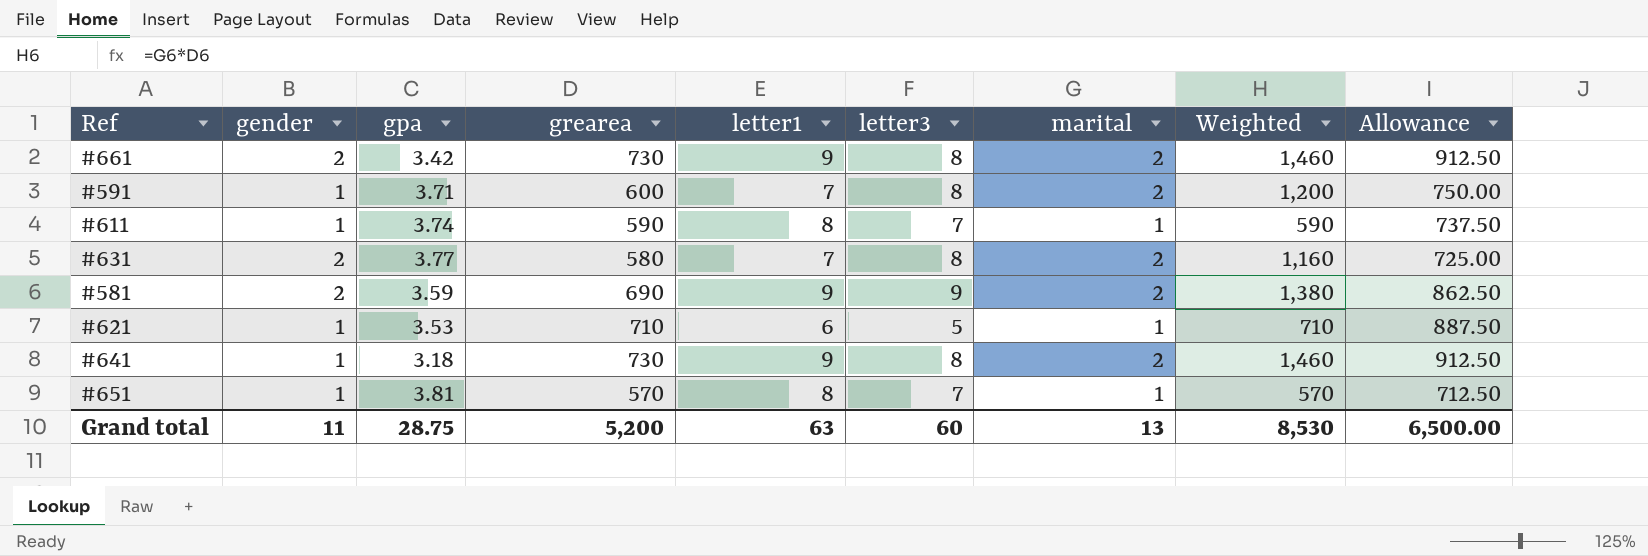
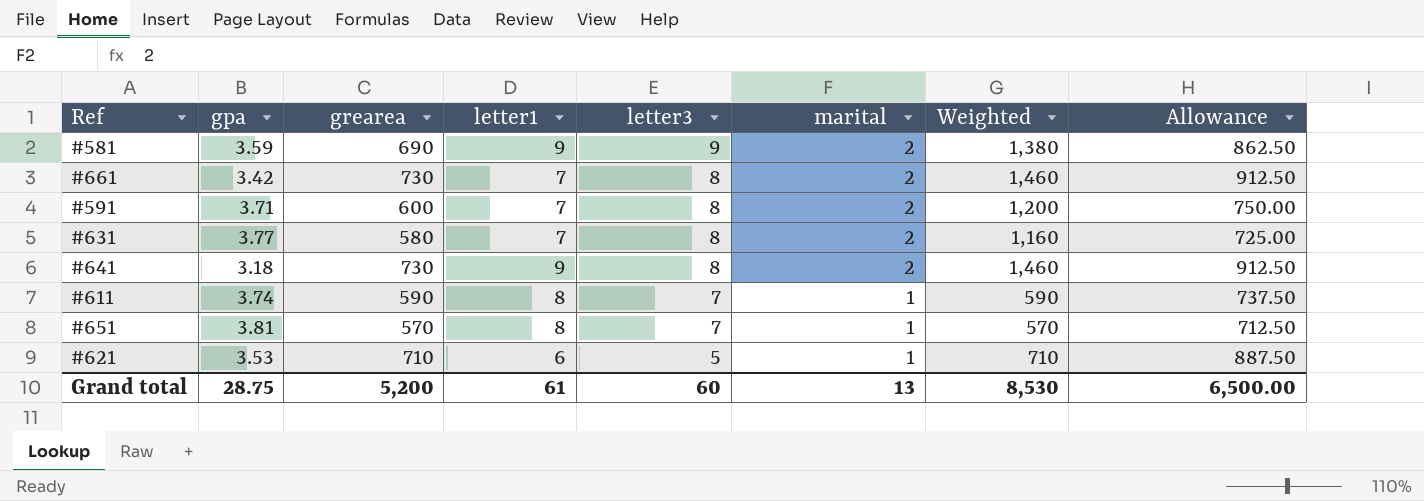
row order: none -> letter3 descending
column gender | position: 2 -> none
#661 | letter1: 9 -> 7
Grand total | letter1: 63 -> 61

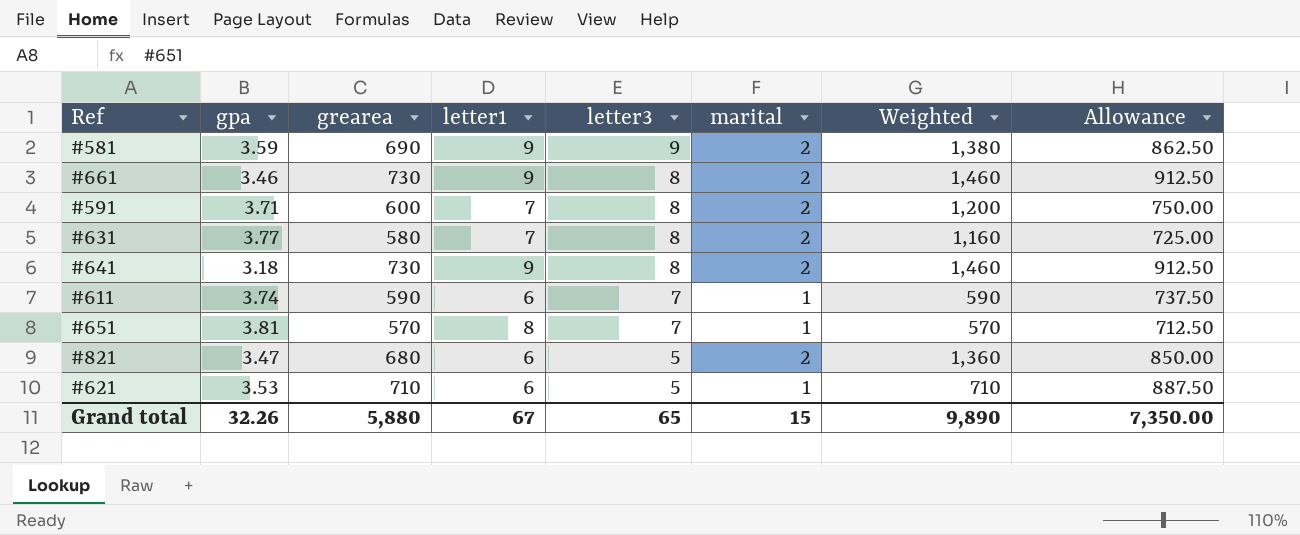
#661 | gpa: 3.42 -> 3.46
#661 | letter1: 7 -> 9
#611 | letter1: 8 -> 6
row #821: none -> 3.47 | 680 | 6 | 5 | 2 | 1,360 | 850.00
Grand total | gpa: 28.75 -> 32.26
Grand total | grearea: 5,200 -> 5,880
Grand total | letter1: 61 -> 67
Grand total | letter3: 60 -> 65
Grand total | marital: 13 -> 15
Grand total | Weighted: 8,530 -> 9,890
Grand total | Allowance: 6,500.00 -> 7,350.00

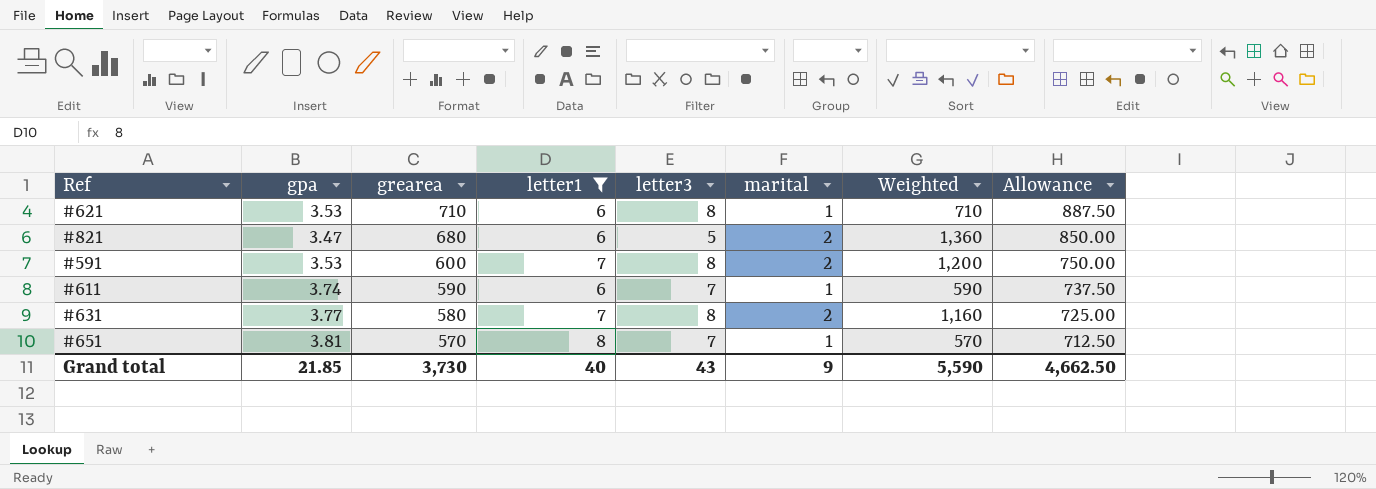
filter: none -> letter1 != 9
row order: letter3 descending -> grearea descending
#621 | letter3: 5 -> 8
#591 | gpa: 3.71 -> 3.53
Grand total | gpa: 32.26 -> 21.85
Grand total | grearea: 5,880 -> 3,730
Grand total | letter1: 67 -> 40
Grand total | letter3: 65 -> 43
Grand total | marital: 15 -> 9
Grand total | Weighted: 9,890 -> 5,590
Grand total | Allowance: 7,350.00 -> 4,662.50

